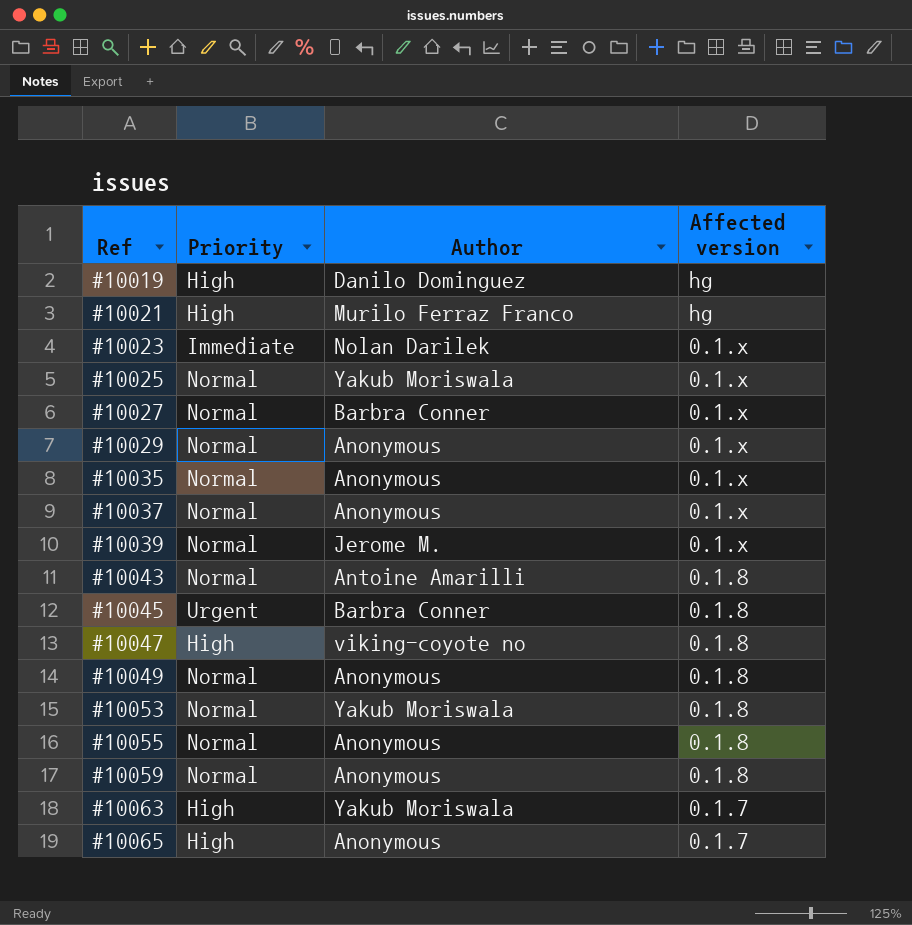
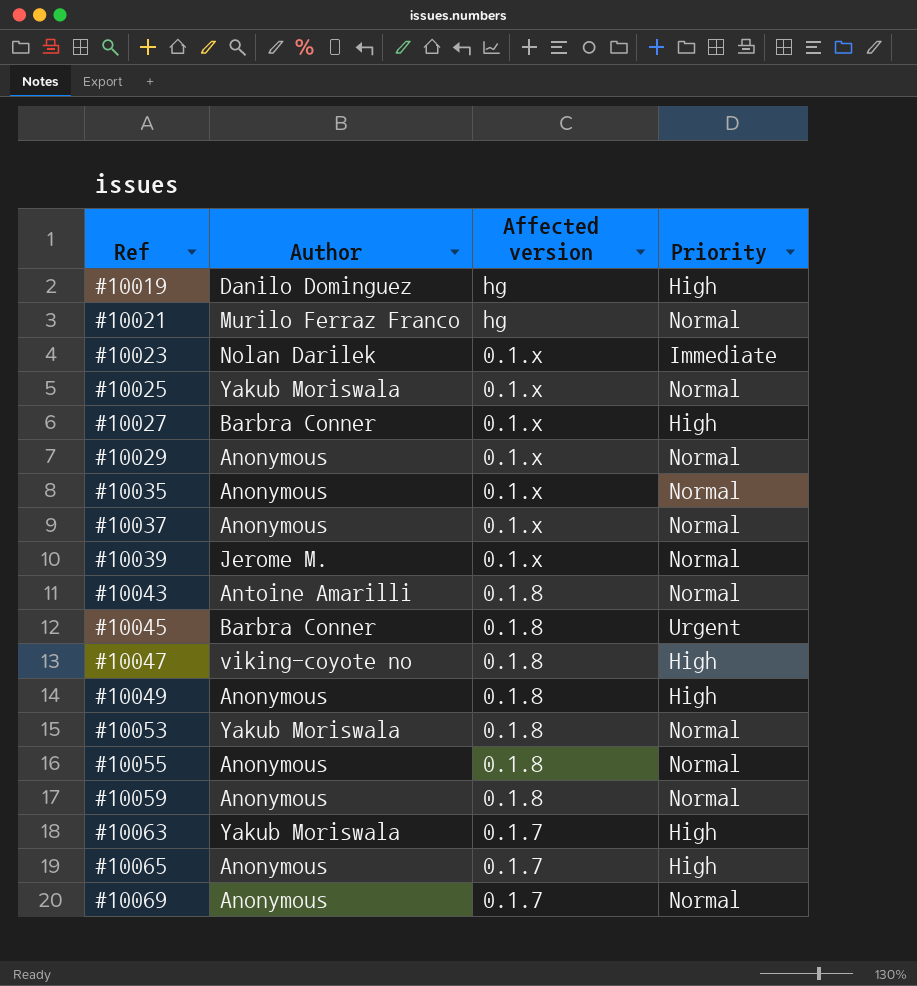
column Priority | position: 2 -> 4
#10021 | Priority: High -> Normal
#10027 | Priority: Normal -> High
#10049 | Priority: Normal -> High
row #10069: none -> Anonymous | 0.1.7 | Normal

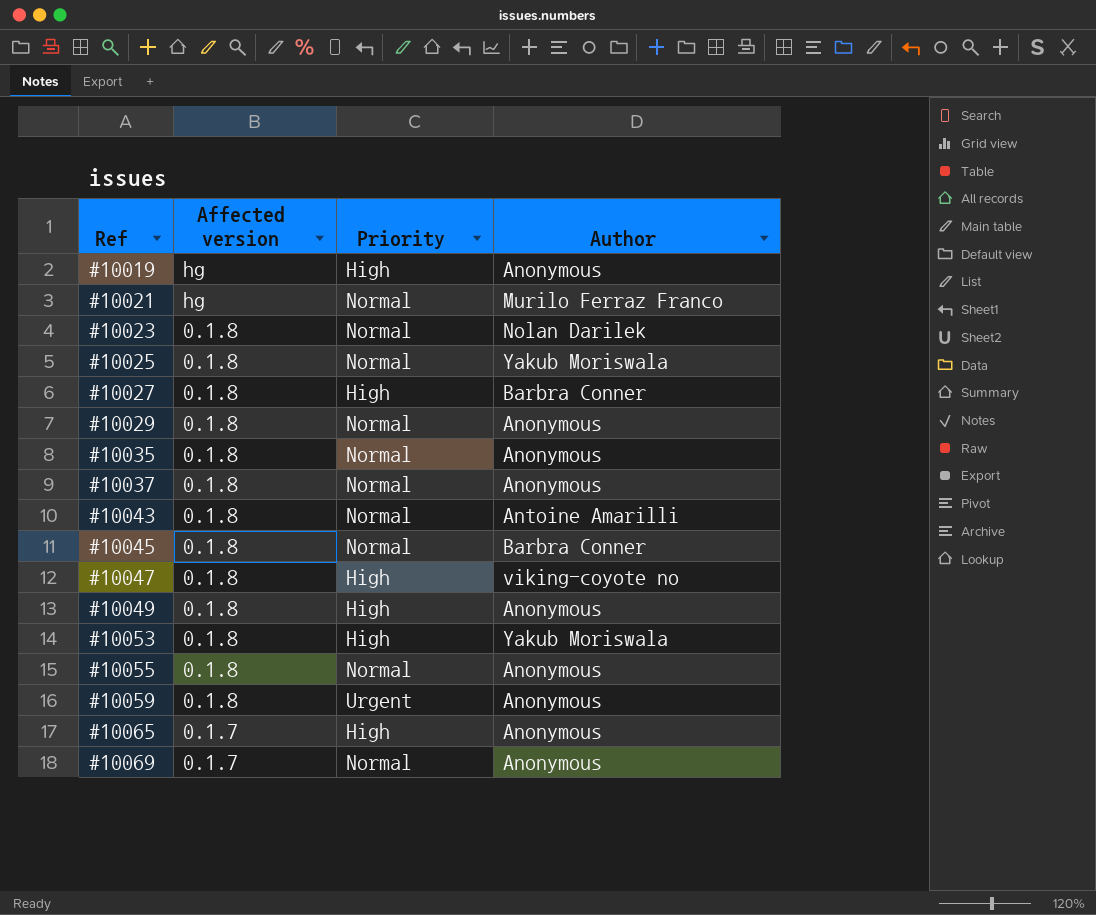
column Author | position: 2 -> 4
row #10039: Jerome M. | 0.1.x | Normal -> none
row #10063: Yakub Moriswala | 0.1.7 | High -> none
#10019 | Author: Danilo Dominguez -> Anonymous
#10023 | Affected version: 0.1.x -> 0.1.8
#10023 | Priority: Immediate -> Normal
#10025 | Affected version: 0.1.x -> 0.1.8
#10027 | Affected version: 0.1.x -> 0.1.8
#10029 | Affected version: 0.1.x -> 0.1.8
#10035 | Affected version: 0.1.x -> 0.1.8
#10037 | Affected version: 0.1.x -> 0.1.8
#10045 | Priority: Urgent -> Normal
#10053 | Priority: Normal -> High
#10059 | Priority: Normal -> Urgent

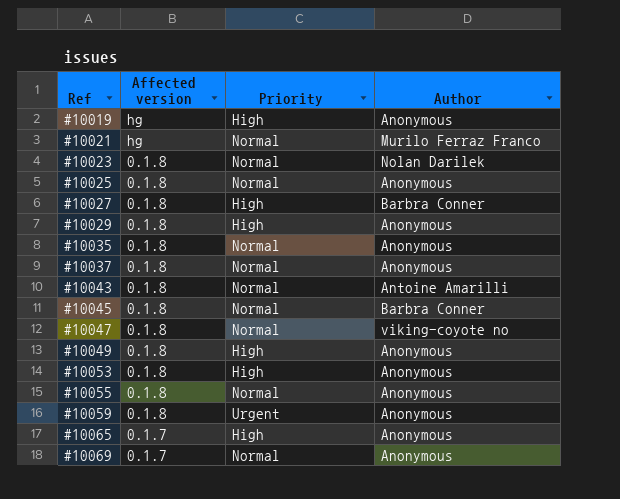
#10025 | Author: Yakub Moriswala -> Anonymous
#10029 | Priority: Normal -> High
#10047 | Priority: High -> Normal
#10053 | Author: Yakub Moriswala -> Anonymous

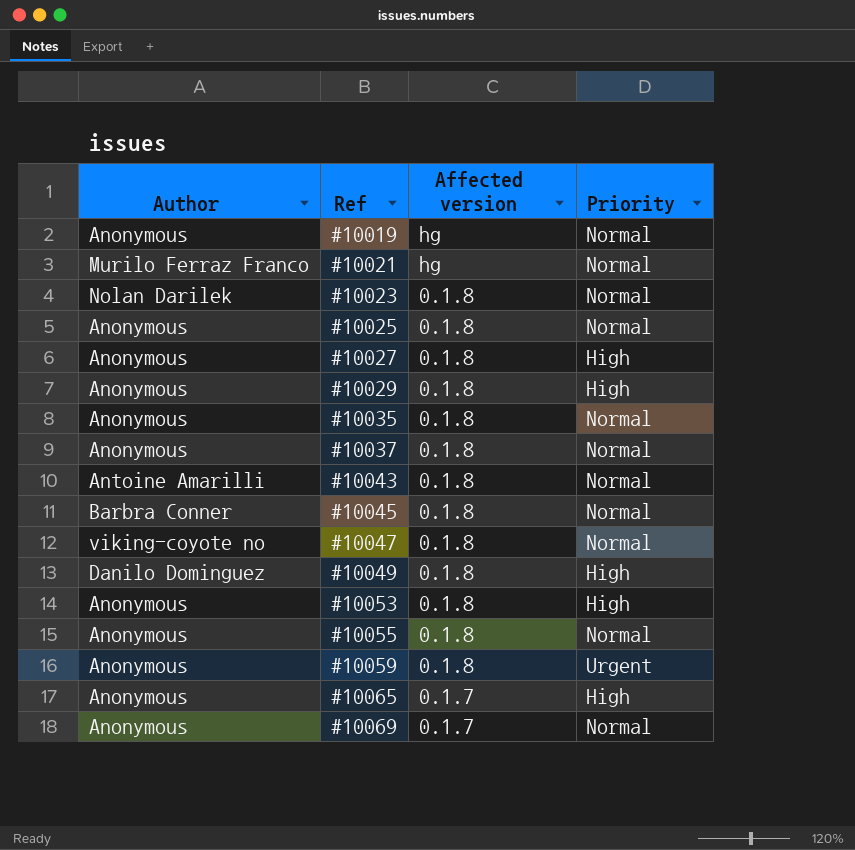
column Author | position: 4 -> 1
#10019 | Priority: High -> Normal
#10027 | Author: Barbra Conner -> Anonymous
#10049 | Author: Anonymous -> Danilo Dominguez

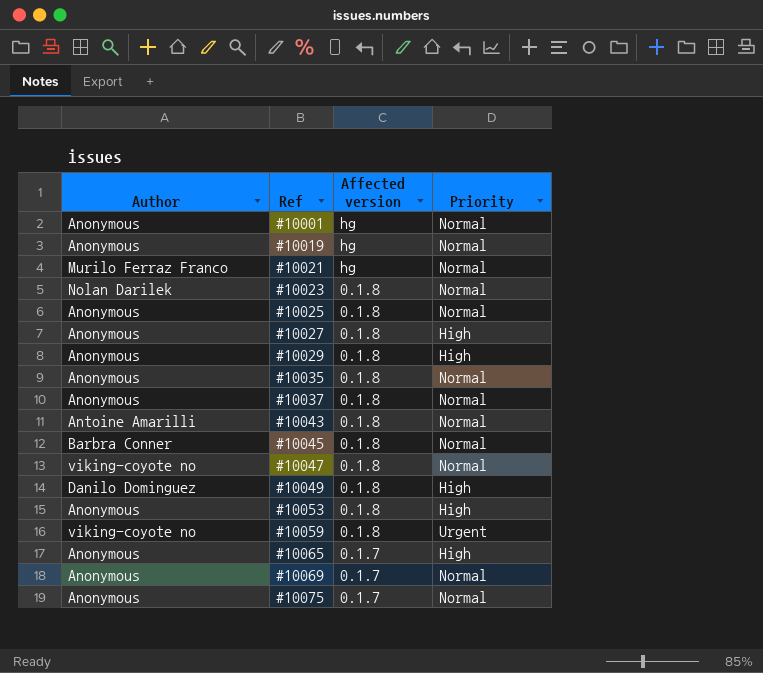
row #10055: Anonymous | 0.1.8 | Normal -> none
row #10001: none -> Anonymous | hg | Normal
#10059 | Author: Anonymous -> viking-coyote no
row #10075: none -> Anonymous | 0.1.7 | Normal

